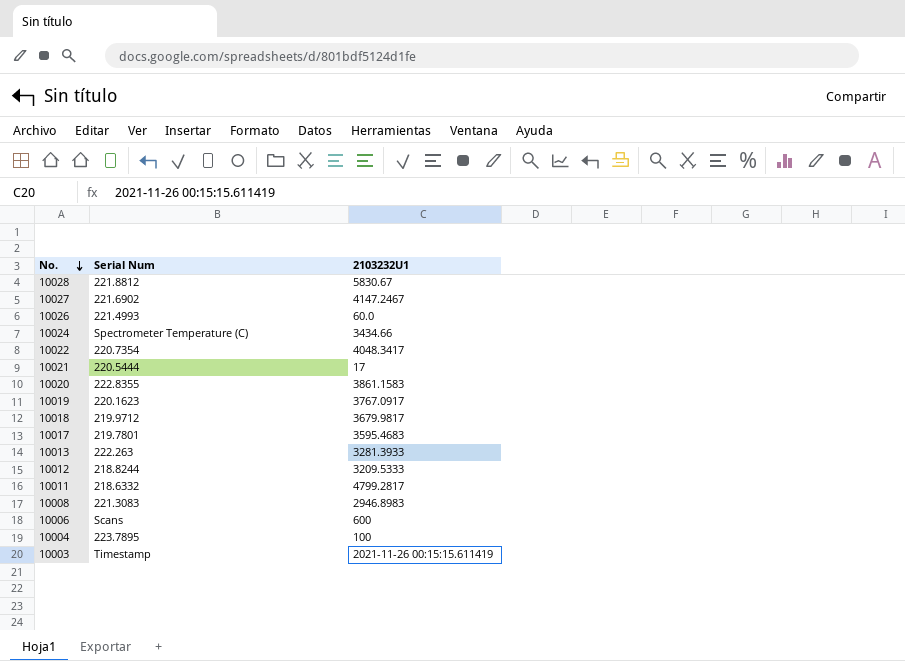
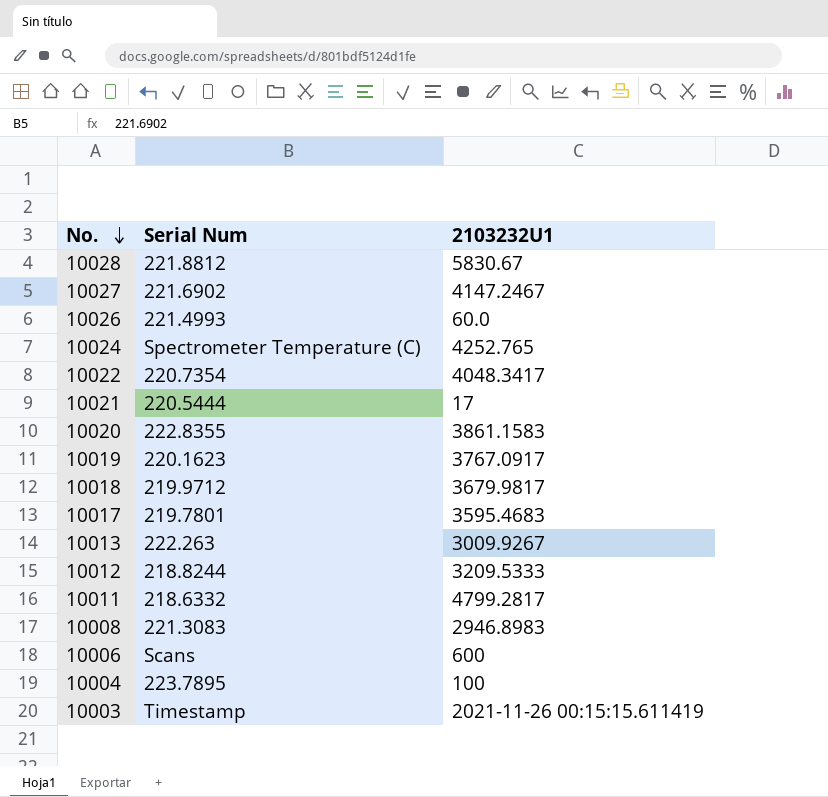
10024 | 2103232U1: 3434.66 -> 4252.765
10013 | 2103232U1: 3281.3933 -> 3009.9267

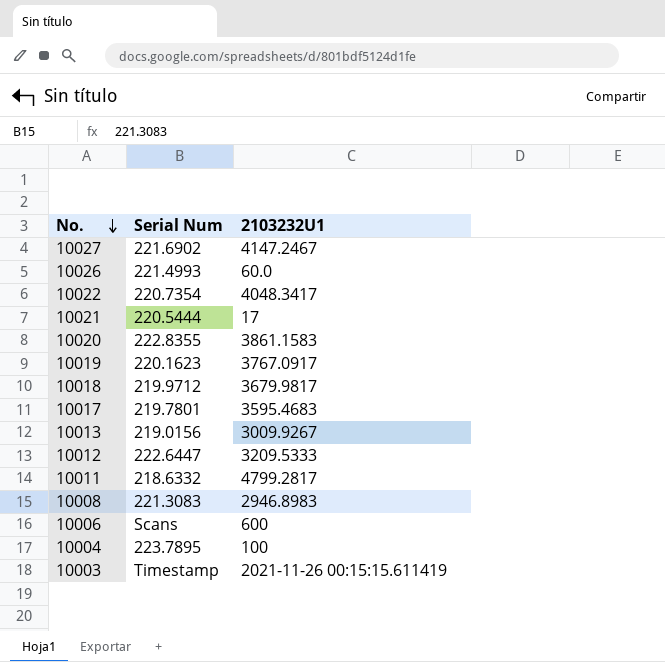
row 10028: 221.8812 | 5830.67 -> none
row 10024: Spectrometer Temperature (C) | 4252.765 -> none
10013 | Serial Num: 222.263 -> 219.0156
10012 | Serial Num: 218.8244 -> 222.6447

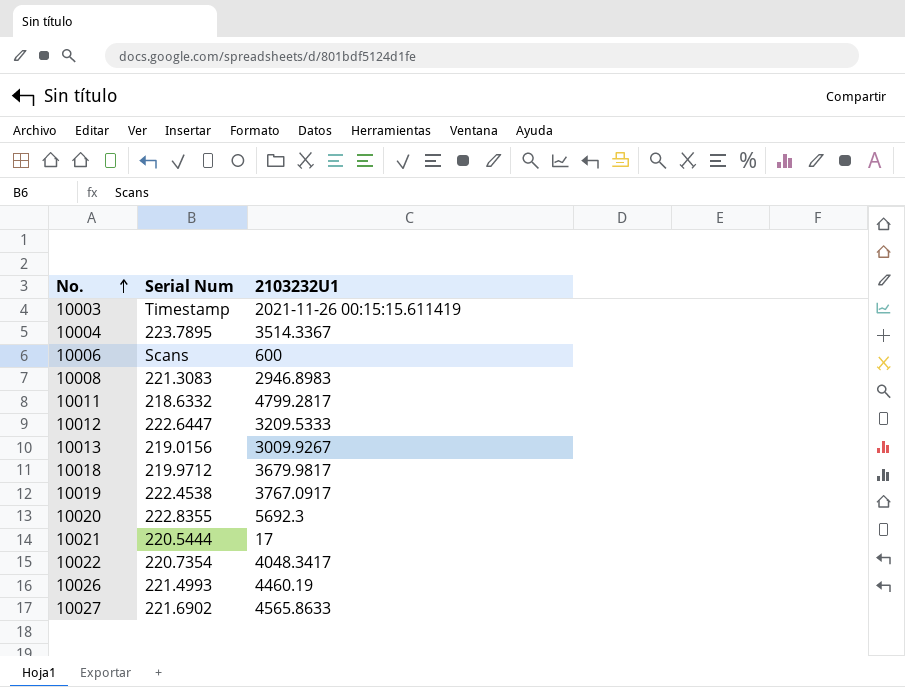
row order: No. descending -> No. ascending
row 10017: 219.7801 | 3595.4683 -> none
10004 | 2103232U1: 100 -> 3514.3367
10019 | Serial Num: 220.1623 -> 222.4538
10020 | 2103232U1: 3861.1583 -> 5692.3
10026 | 2103232U1: 60.0 -> 4460.19
10027 | 2103232U1: 4147.2467 -> 4565.8633

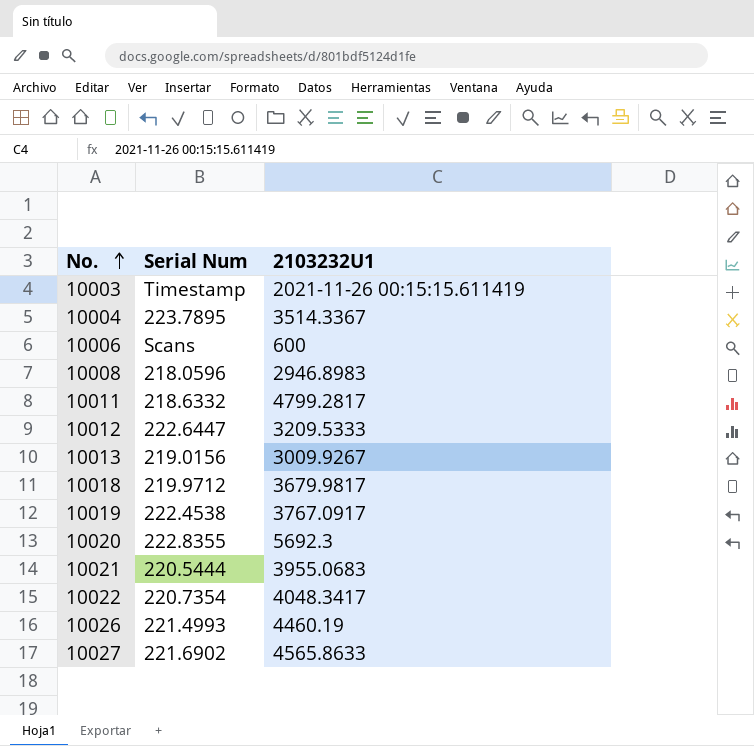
10008 | Serial Num: 221.3083 -> 218.0596
10021 | 2103232U1: 17 -> 3955.0683

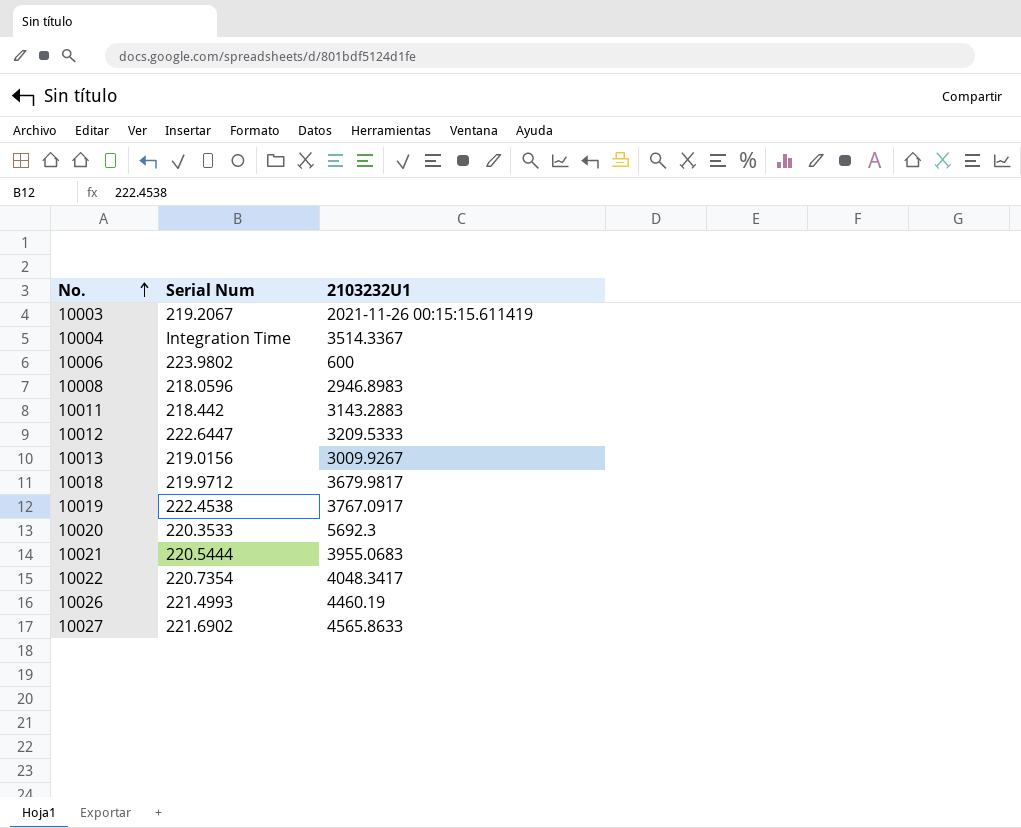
10003 | Serial Num: Timestamp -> 219.2067
10004 | Serial Num: 223.7895 -> Integration Time
10006 | Serial Num: Scans -> 223.9802
10011 | Serial Num: 218.6332 -> 218.442
10011 | 2103232U1: 4799.2817 -> 3143.2883
10020 | Serial Num: 222.8355 -> 220.3533

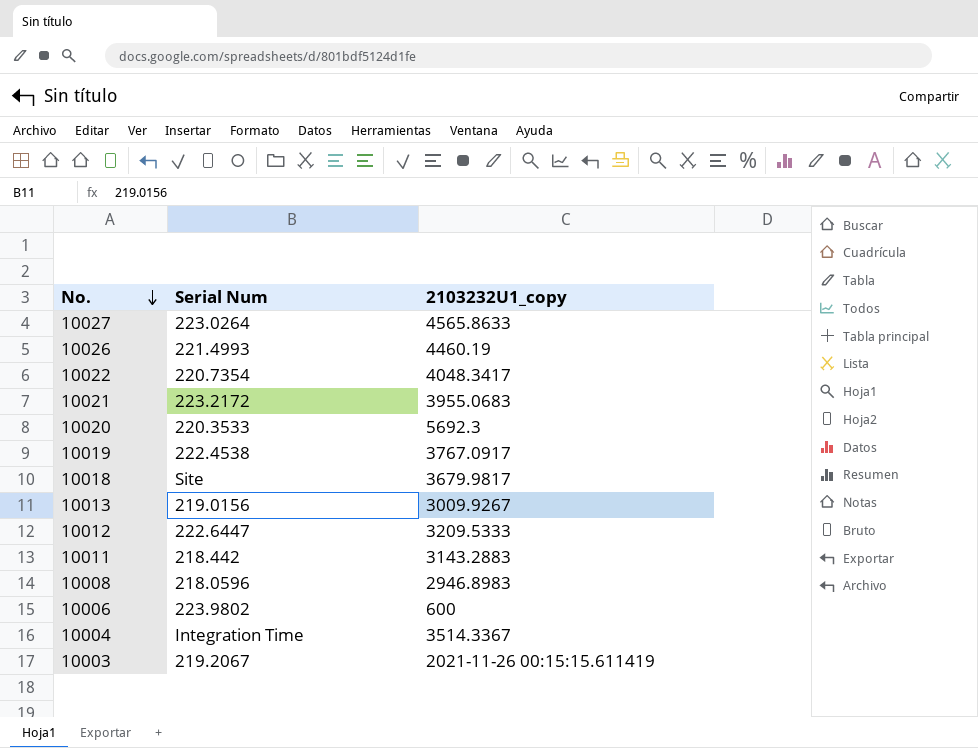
row order: No. ascending -> No. descending
column name: 2103232U1 -> 2103232U1_copy
10027 | Serial Num: 221.6902 -> 223.0264
10021 | Serial Num: 220.5444 -> 223.2172
10018 | Serial Num: 219.9712 -> Site

